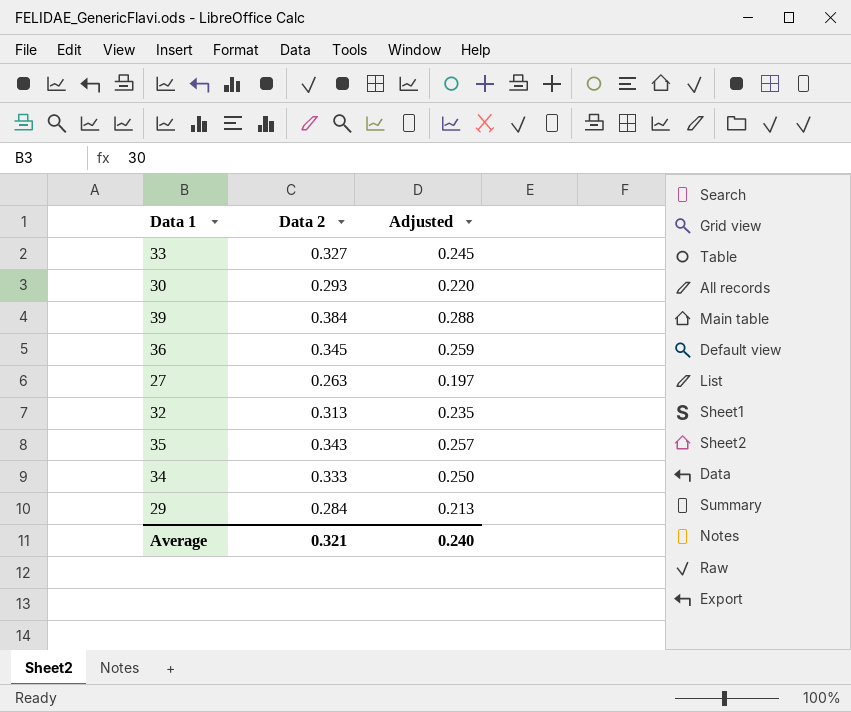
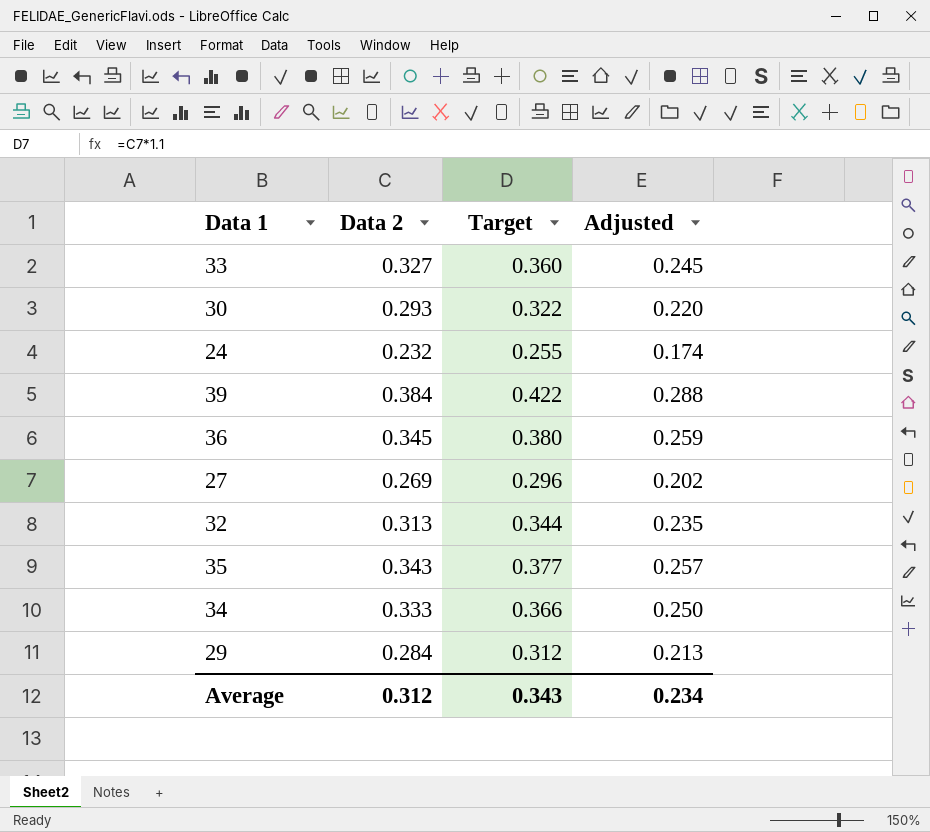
column Target | formula: none -> [Data 2] * 1.1
row 24: none -> 0.232 | 0.255 | 0.174
27 | Data 2: 0.263 -> 0.269
27 | Adjusted: 0.197 -> 0.202
Average | Data 2: 0.321 -> 0.312
Average | Adjusted: 0.240 -> 0.234

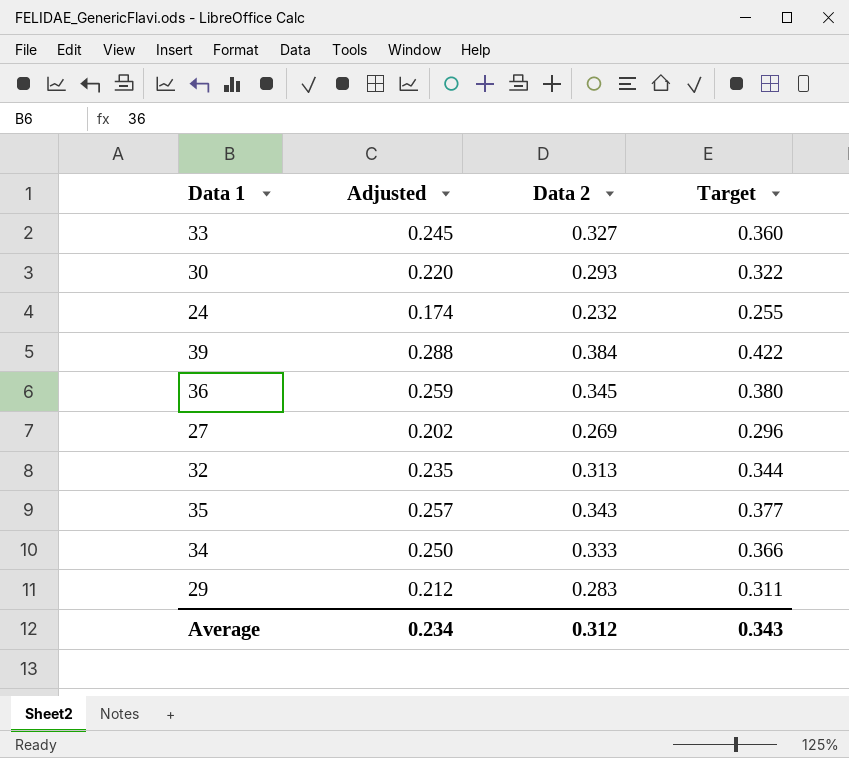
column Adjusted | position: 4 -> 2
29 | Adjusted: 0.213 -> 0.212
29 | Data 2: 0.284 -> 0.283
29 | Target: 0.312 -> 0.311

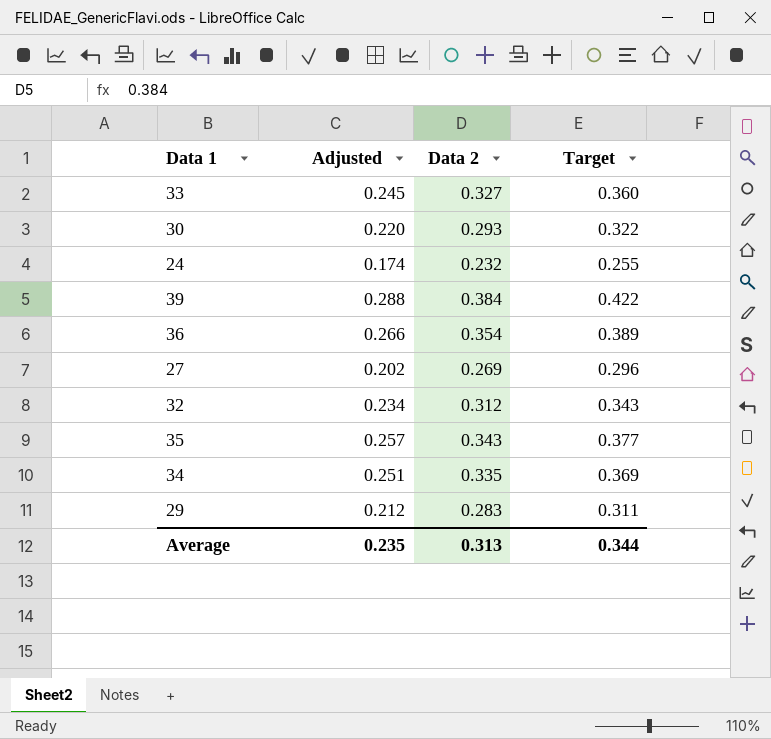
36 | Adjusted: 0.259 -> 0.266
36 | Data 2: 0.345 -> 0.354
36 | Target: 0.380 -> 0.389
32 | Adjusted: 0.235 -> 0.234
32 | Data 2: 0.313 -> 0.312
32 | Target: 0.344 -> 0.343
34 | Adjusted: 0.250 -> 0.251
34 | Data 2: 0.333 -> 0.335
34 | Target: 0.366 -> 0.369
Average | Adjusted: 0.234 -> 0.235
Average | Data 2: 0.312 -> 0.313
Average | Target: 0.343 -> 0.344

